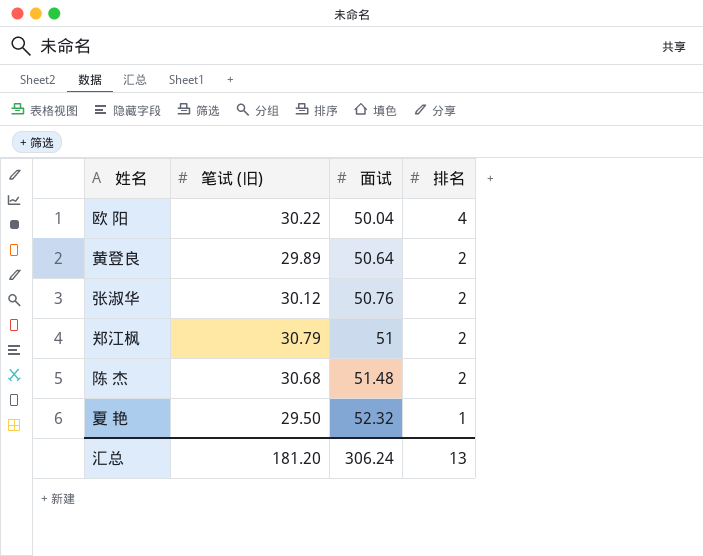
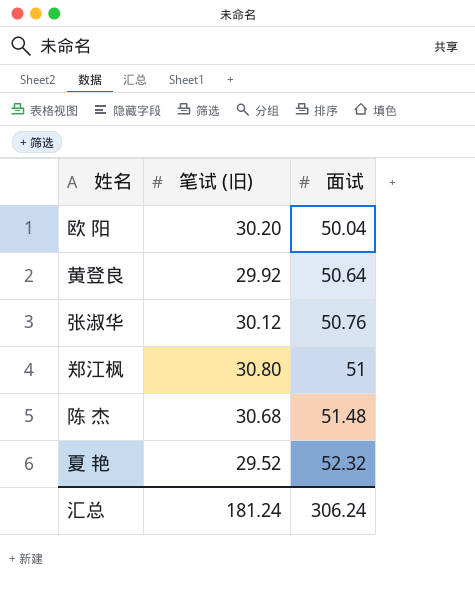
column 排名 | position: 4 -> none
欧 阳 | 笔试 (旧): 30.22 -> 30.20
黄登良 | 笔试 (旧): 29.89 -> 29.92
郑江枫 | 笔试 (旧): 30.79 -> 30.80
夏 艳 | 笔试 (旧): 29.50 -> 29.52
汇总 | 笔试 (旧): 181.20 -> 181.24

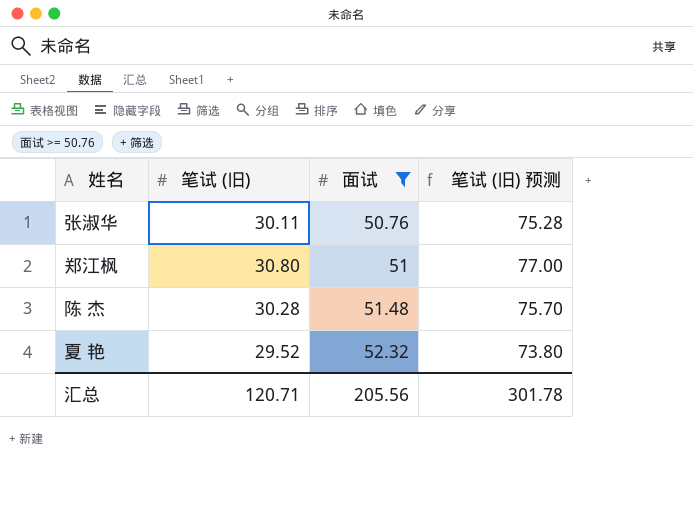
filter: none -> 面试 >= 50.76
column 笔试 (旧) 预测 | formula: none -> [笔试 (旧)] * 2.5
张淑华 | 笔试 (旧): 30.12 -> 30.11
陈 杰 | 笔试 (旧): 30.68 -> 30.28
汇总 | 笔试 (旧): 181.24 -> 120.71
汇总 | 面试: 306.24 -> 205.56

